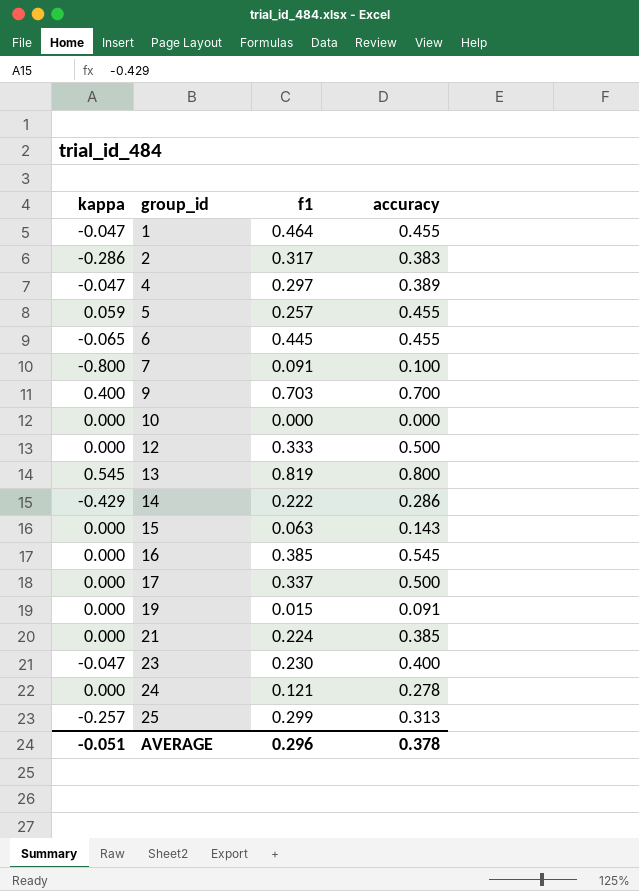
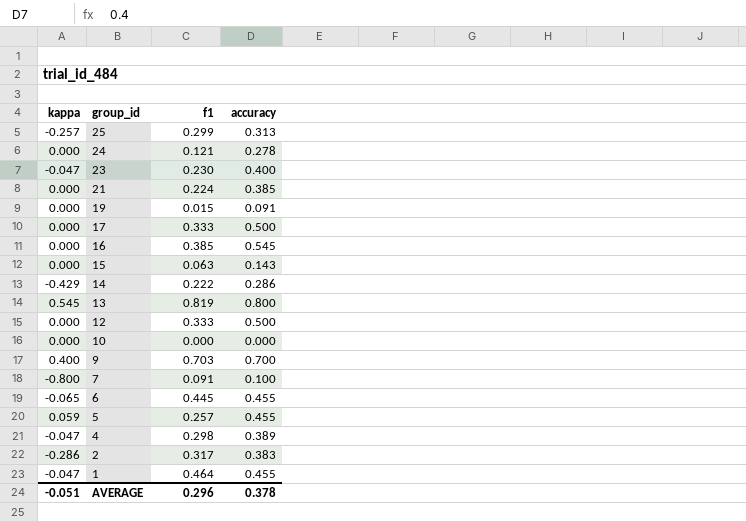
row order: group_id ascending -> group_id descending
17 | f1: 0.337 -> 0.333
4 | f1: 0.297 -> 0.298

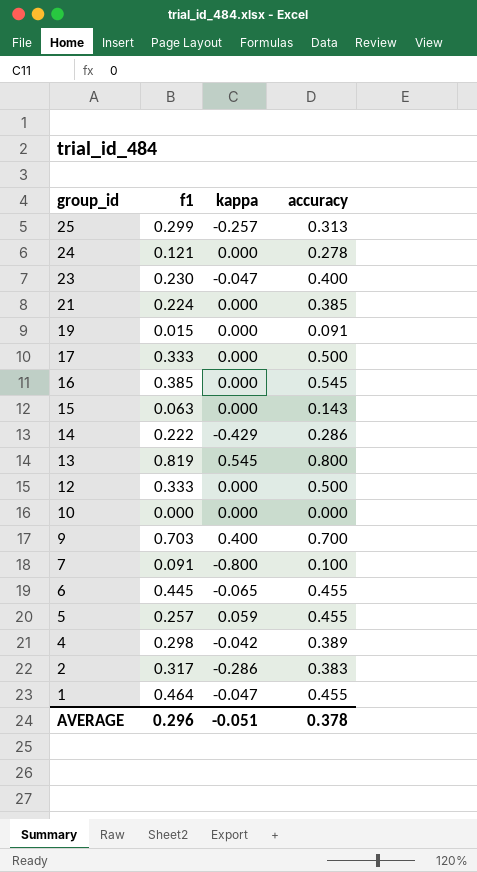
column kappa | position: 1 -> 3
4 | kappa: -0.047 -> -0.042

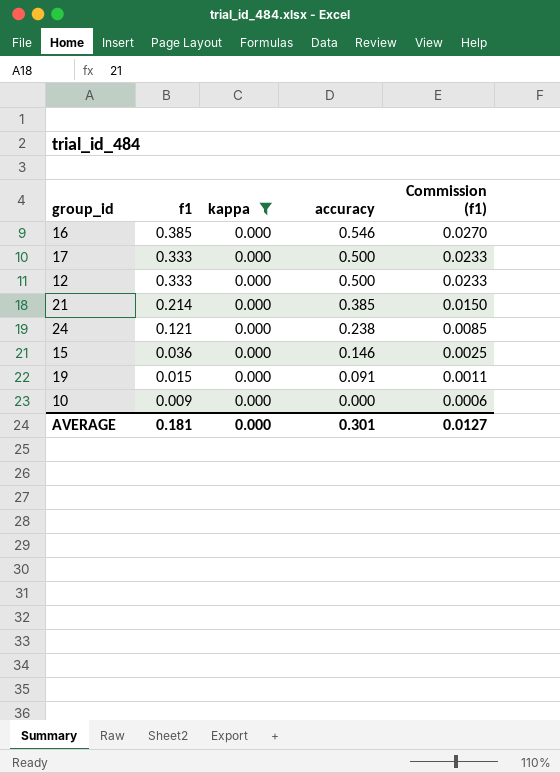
filter: none -> kappa = 0.000
row order: group_id descending -> f1 descending
column Commission (f1) | formula: none -> [f1] * 0.07
16 | accuracy: 0.545 -> 0.546
21 | f1: 0.224 -> 0.214
24 | accuracy: 0.278 -> 0.238
15 | f1: 0.063 -> 0.036
15 | accuracy: 0.143 -> 0.146
10 | f1: 0.000 -> 0.009
AVERAGE | f1: 0.296 -> 0.181
AVERAGE | kappa: -0.051 -> 0.000
AVERAGE | accuracy: 0.378 -> 0.301

